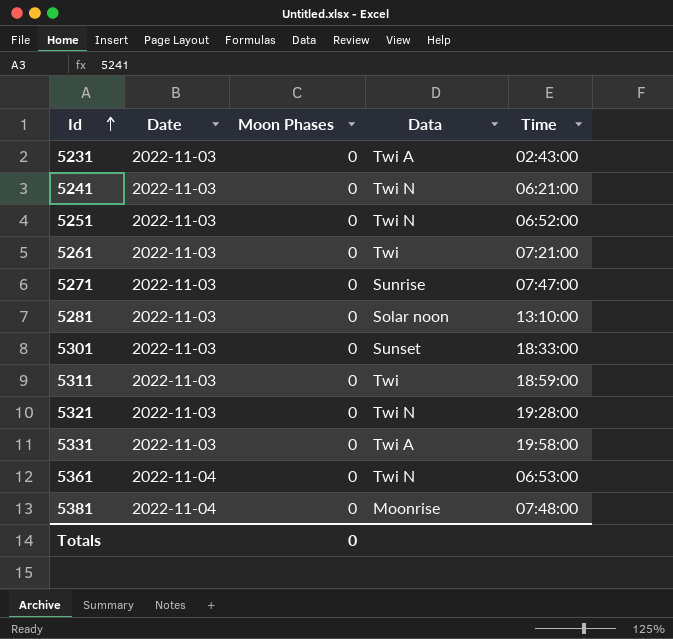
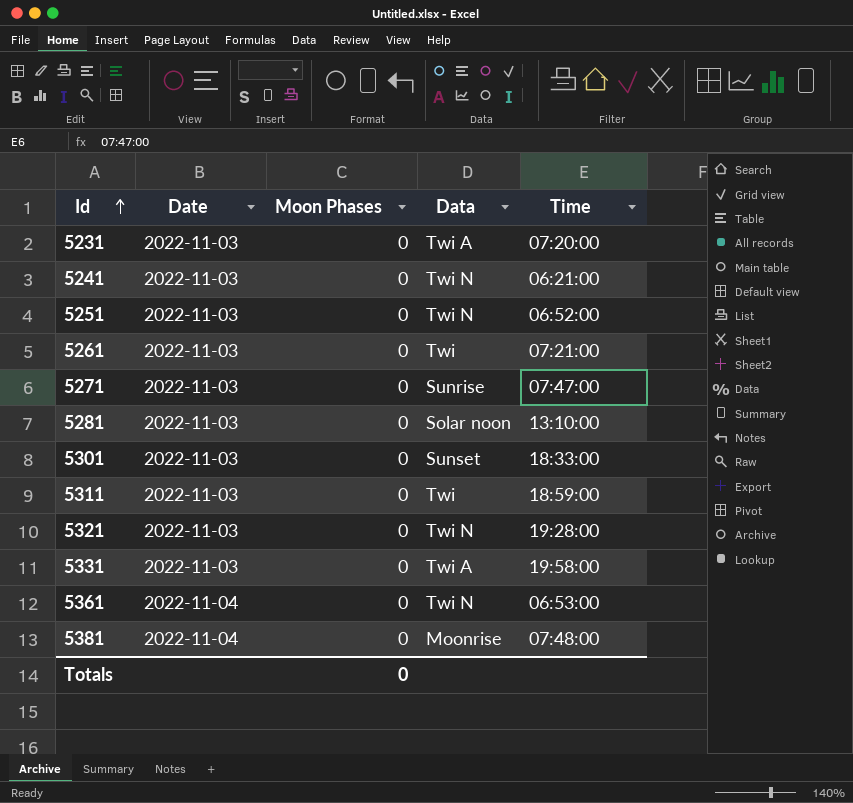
5231 | Time: 02:43:00 -> 07:20:00

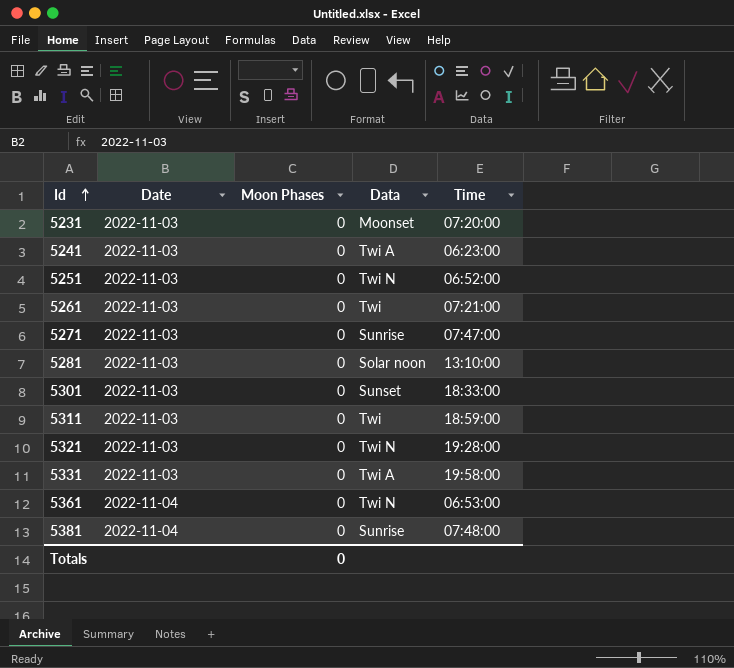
5231 | Data: Twi A -> Moonset
5241 | Data: Twi N -> Twi A
5241 | Time: 06:21:00 -> 06:23:00
5381 | Data: Moonrise -> Sunrise

